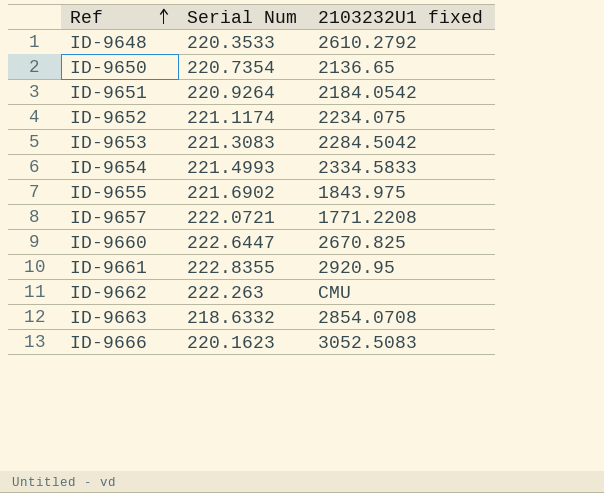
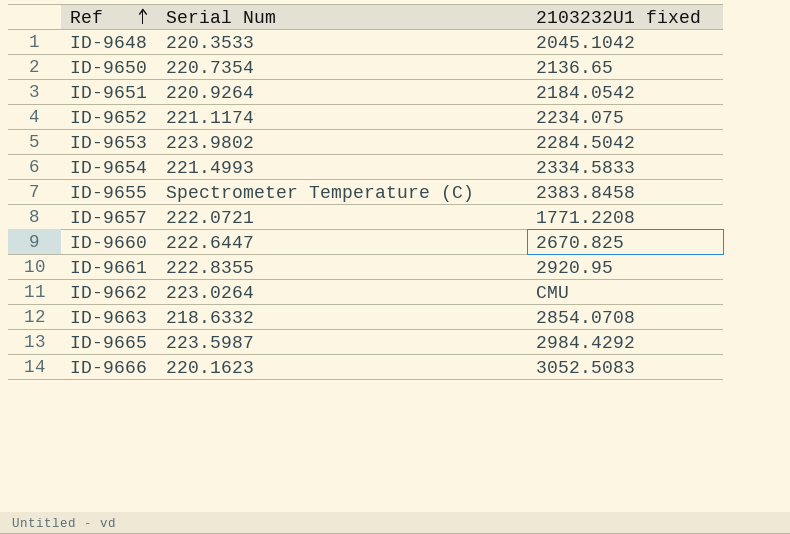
ID-9648 | 2103232U1 fixed: 2610.2792 -> 2045.1042
ID-9653 | Serial Num: 221.3083 -> 223.9802
ID-9655 | Serial Num: 221.6902 -> Spectrometer Temperature (C)
ID-9655 | 2103232U1 fixed: 1843.975 -> 2383.8458
ID-9662 | Serial Num: 222.263 -> 223.0264
row ID-9665: none -> 223.5987 | 2984.4292

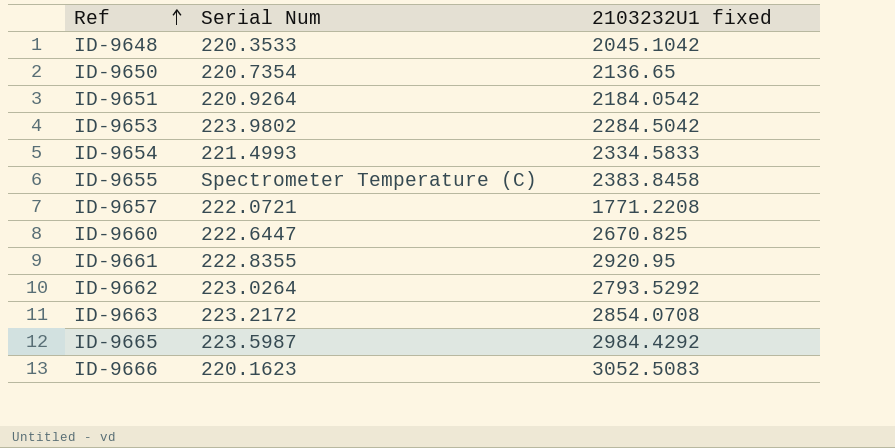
row ID-9652: 221.1174 | 2234.075 -> none
ID-9662 | 2103232U1 fixed: CMU -> 2793.5292
ID-9663 | Serial Num: 218.6332 -> 223.2172

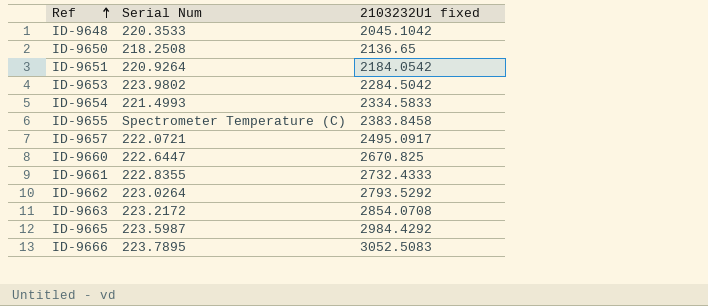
ID-9650 | Serial Num: 220.7354 -> 218.2508
ID-9657 | 2103232U1 fixed: 1771.2208 -> 2495.0917
ID-9661 | 2103232U1 fixed: 2920.95 -> 2732.4333
ID-9666 | Serial Num: 220.1623 -> 223.7895

